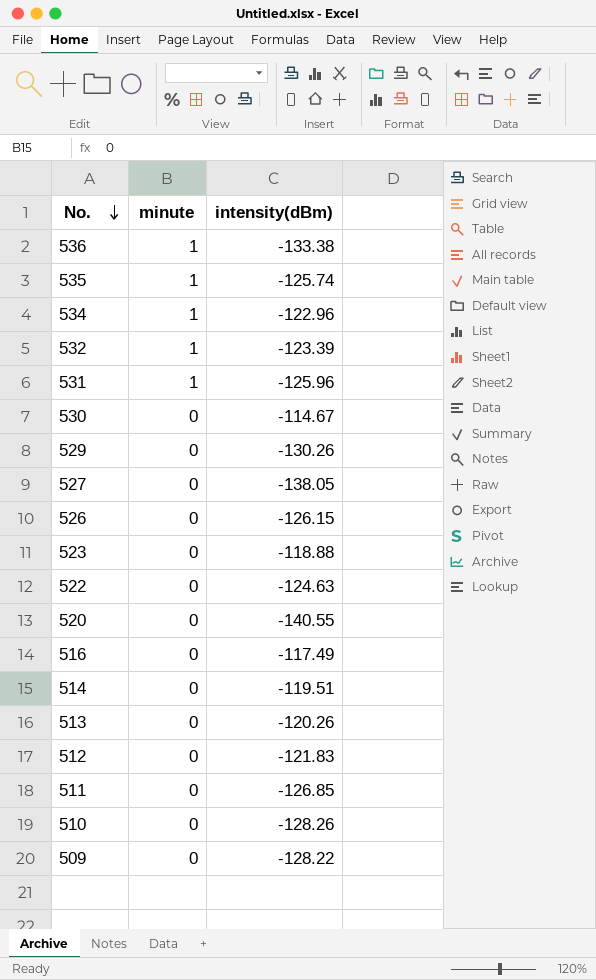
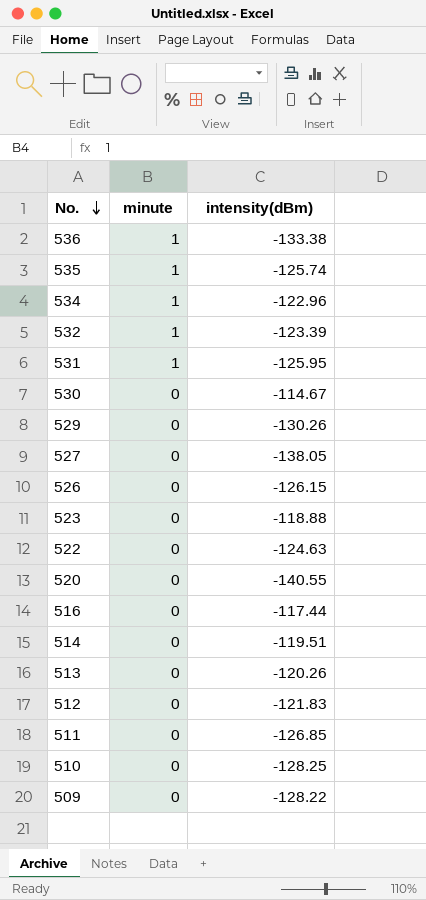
531 | intensity(dBm): -125.96 -> -125.95
516 | intensity(dBm): -117.49 -> -117.44
510 | intensity(dBm): -128.26 -> -128.25

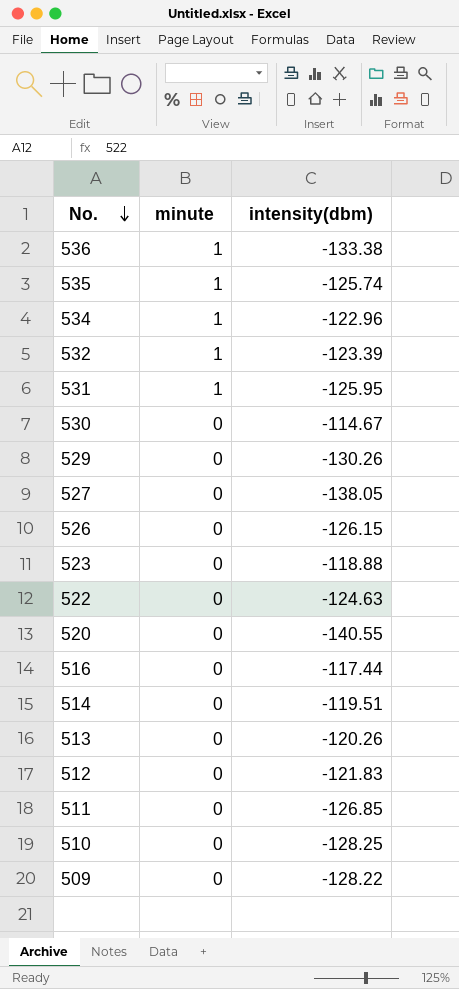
column name: intensity(dBm) -> intensity(dbm)

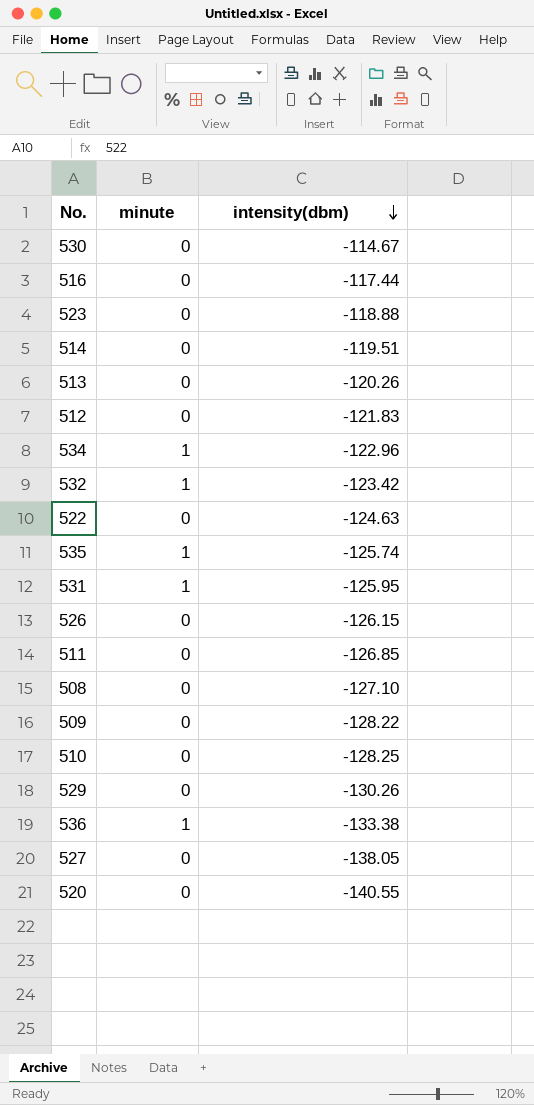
row order: No. descending -> intensity(dbm) descending
532 | intensity(dbm): -123.39 -> -123.42
row 508: none -> 0 | -127.10

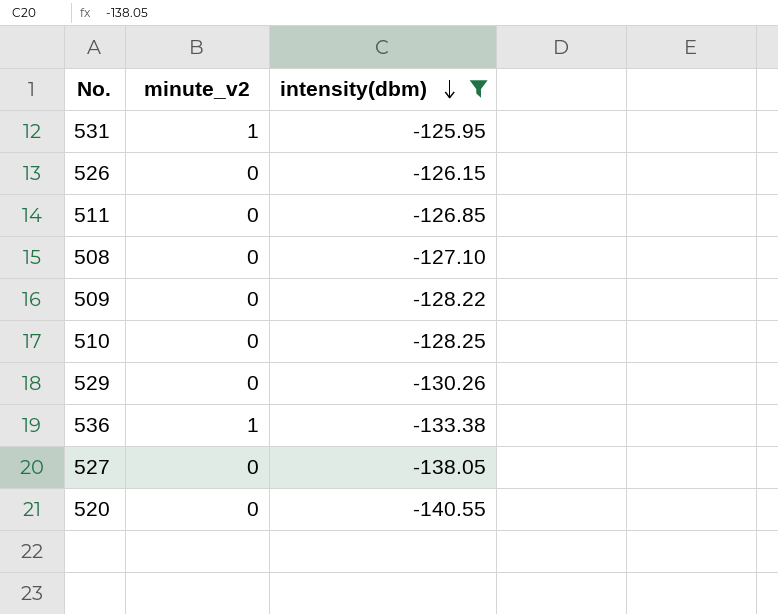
filter: none -> intensity(dbm) <= -125.95
column name: minute -> minute_v2

